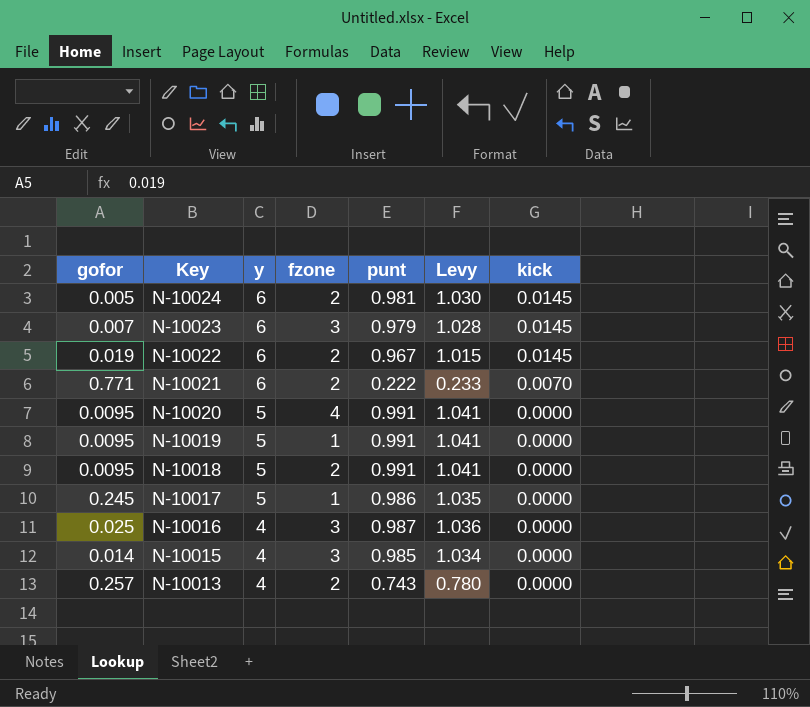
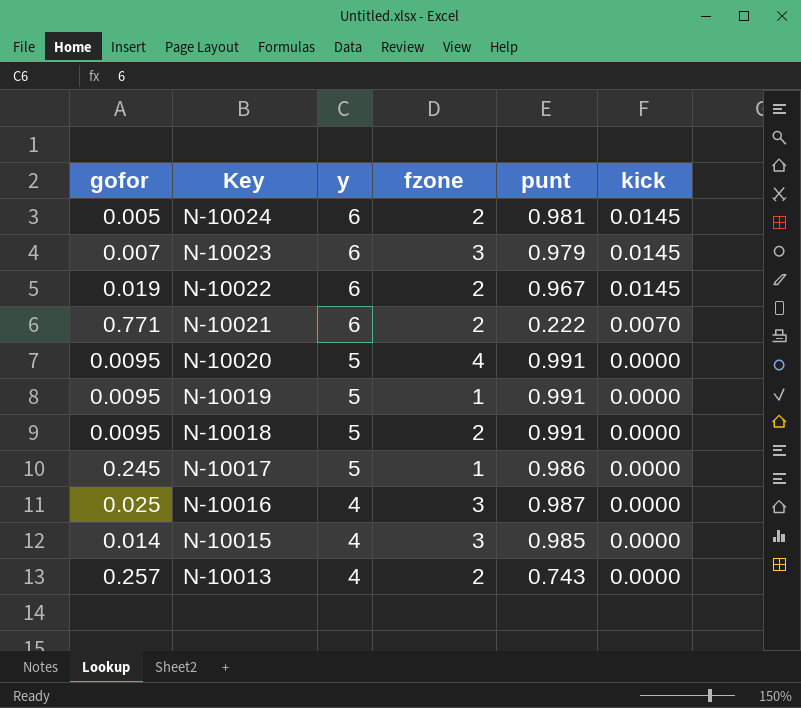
column Levy | formula: [punt] * 1.05 -> none

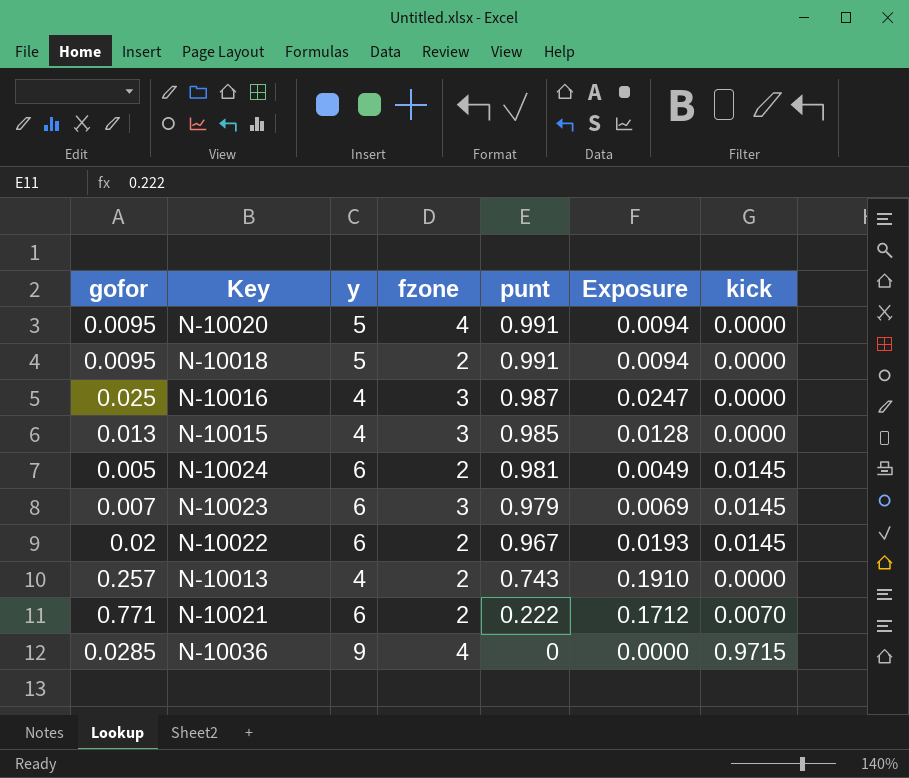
row order: Key descending -> punt descending
column Exposure | formula: none -> [gofor] * [punt]
row N-10019: 0.0095 | 5 | 1 | 0.991 | 0.0000 -> none
row N-10017: 0.245 | 5 | 1 | 0.986 | 0.0000 -> none
N-10015 | gofor: 0.014 -> 0.013
N-10022 | gofor: 0.019 -> 0.02
row N-10036: none -> 0.0285 | 9 | 4 | 0 | 0.0000 | 0.9715

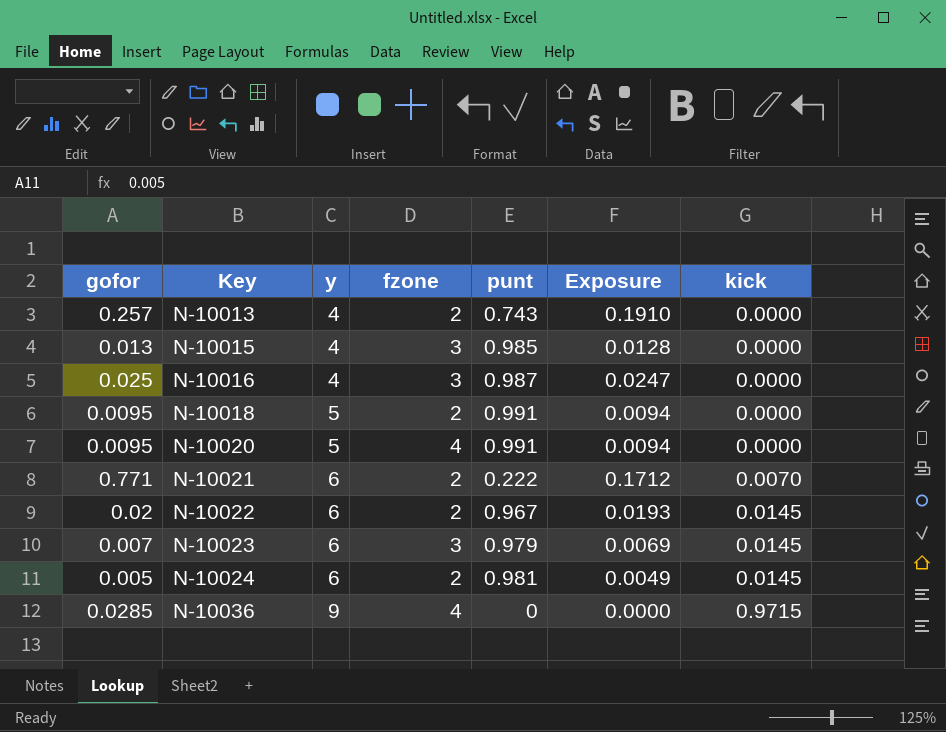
row order: punt descending -> Key ascending

